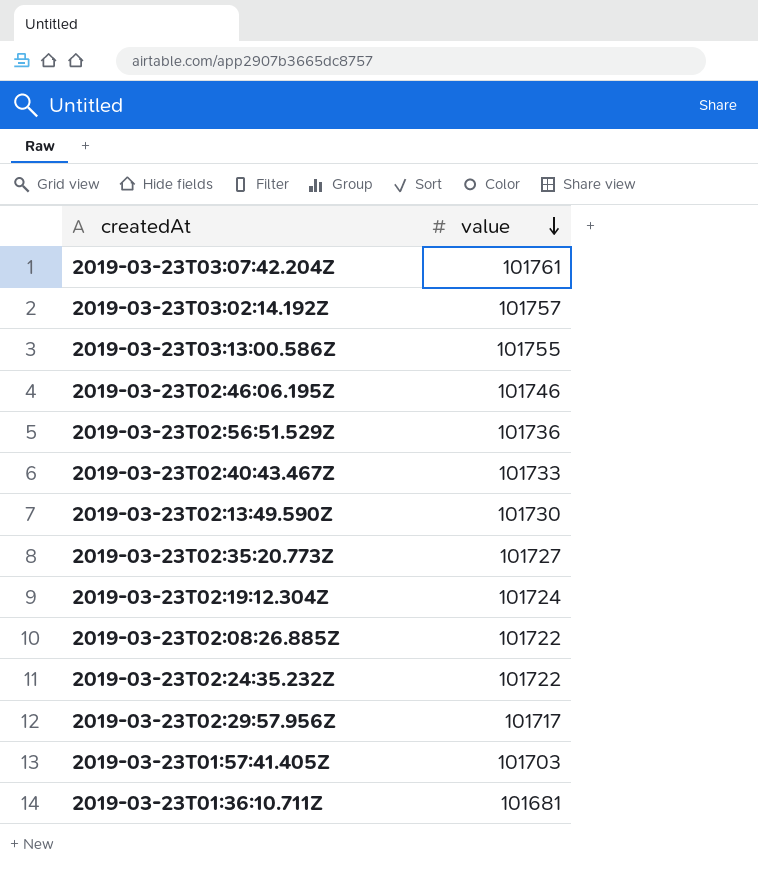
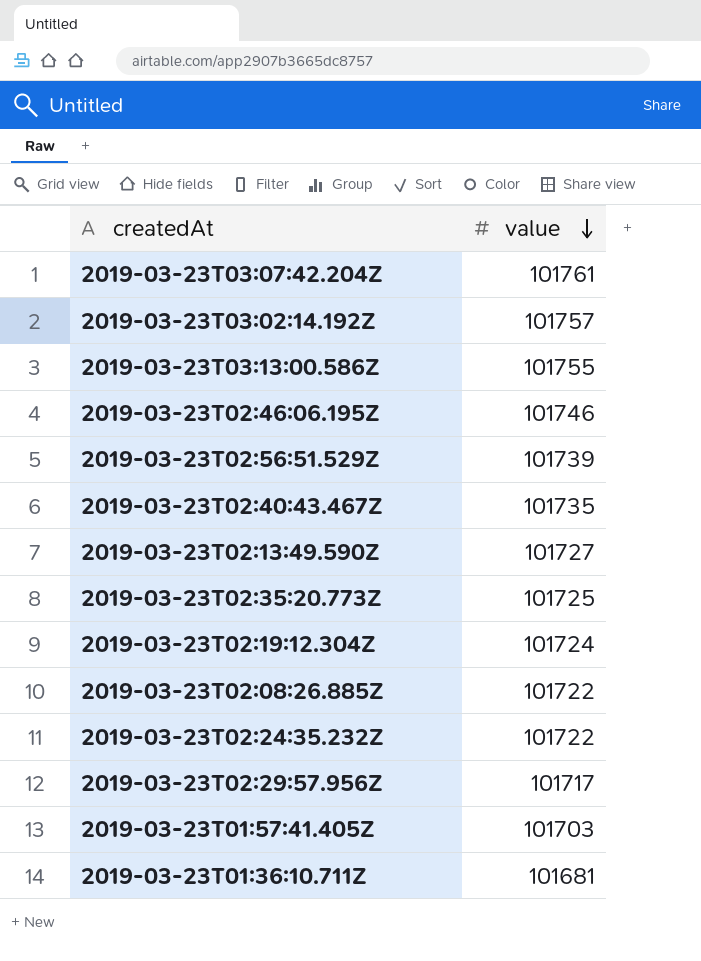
2019-03-23T02:56:51.529Z | value: 101736 -> 101739
2019-03-23T02:40:43.467Z | value: 101733 -> 101735
2019-03-23T02:13:49.590Z | value: 101730 -> 101727
2019-03-23T02:35:20.773Z | value: 101727 -> 101725

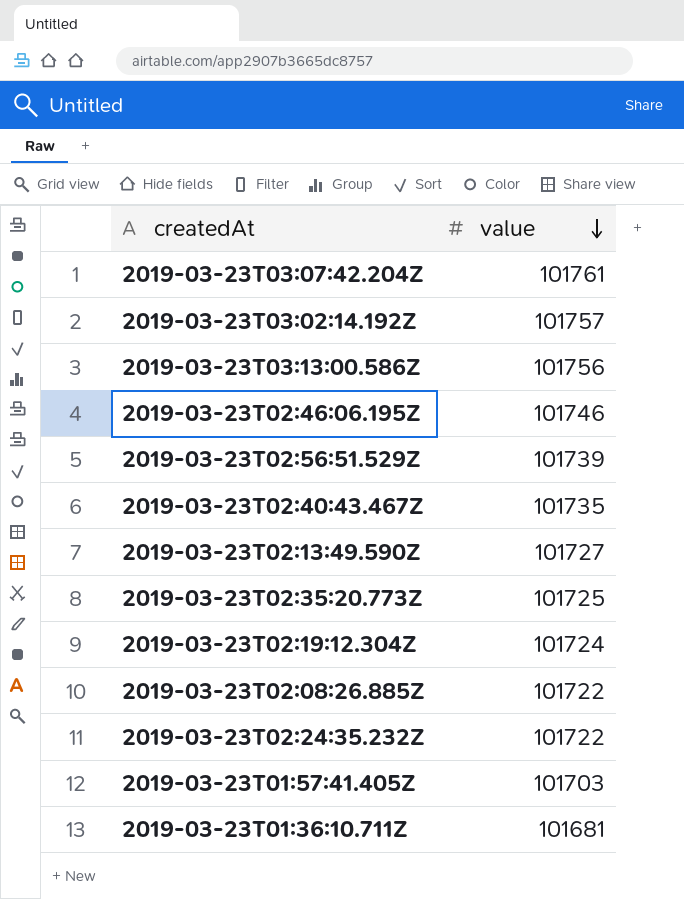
row 2019-03-23T02:29:57.956Z: 101717 -> none
2019-03-23T03:13:00.586Z | value: 101755 -> 101756

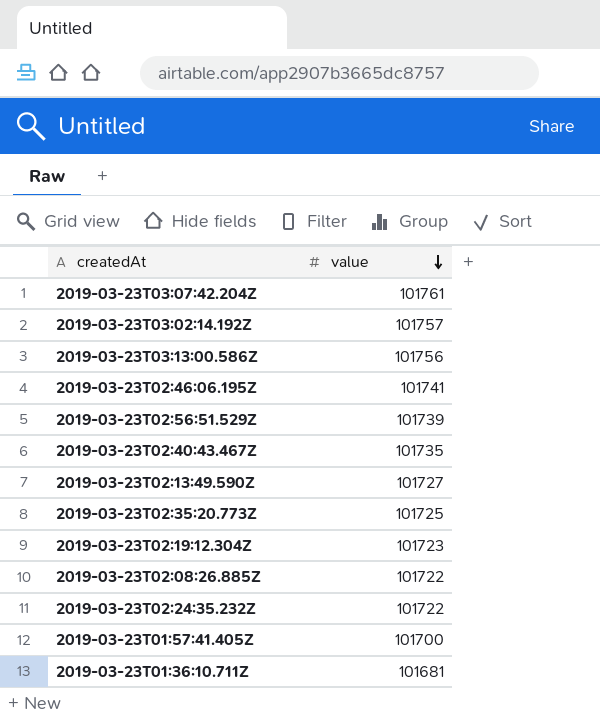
2019-03-23T02:46:06.195Z | value: 101746 -> 101741
2019-03-23T02:19:12.304Z | value: 101724 -> 101723
2019-03-23T01:57:41.405Z | value: 101703 -> 101700

